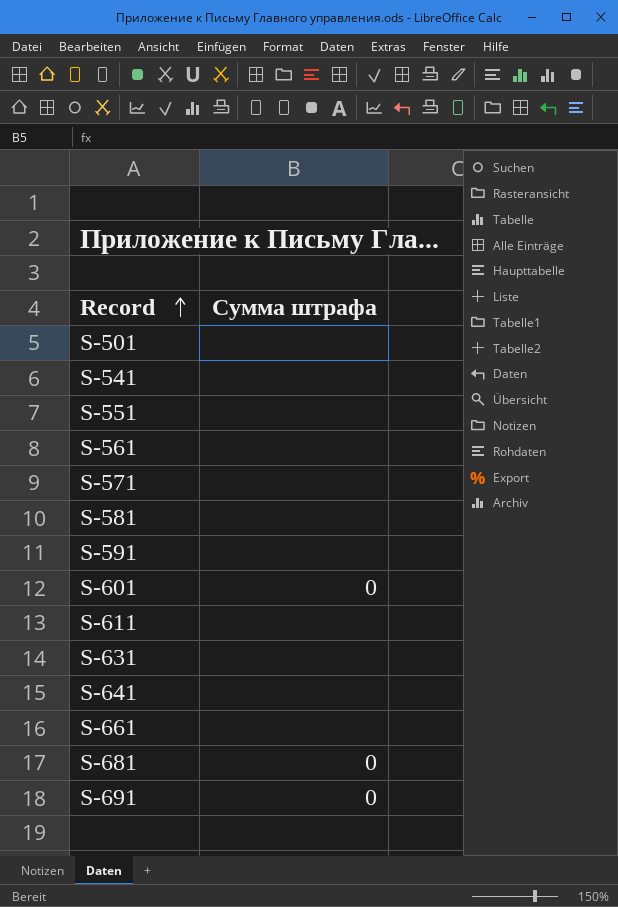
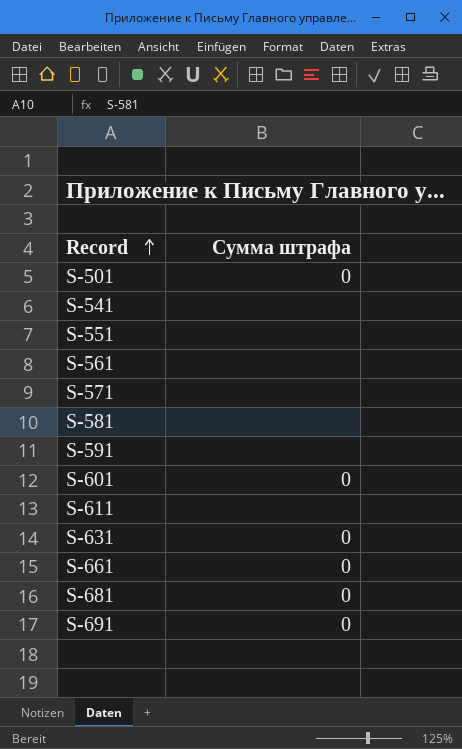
row S-641: none -> none
S-501 | Сумма штрафа: none -> 0
S-631 | Сумма штрафа: none -> 0
S-661 | Сумма штрафа: none -> 0

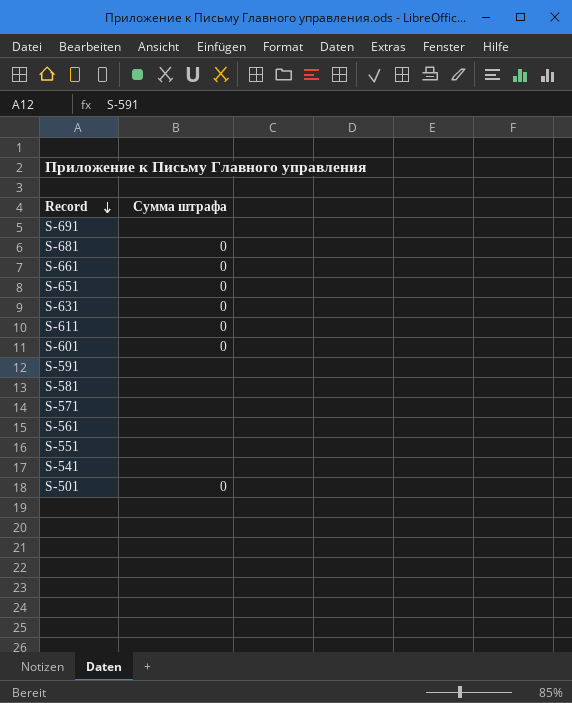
row order: Record ascending -> Record descending
S-691 | Сумма штрафа: 0 -> none
row S-651: none -> 0
S-611 | Сумма штрафа: none -> 0

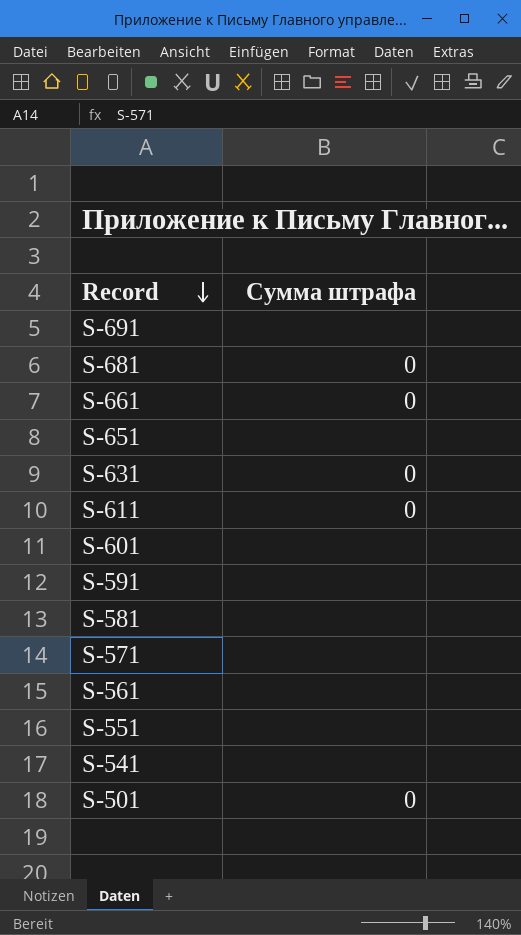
S-651 | Сумма штрафа: 0 -> none
S-601 | Сумма штрафа: 0 -> none

